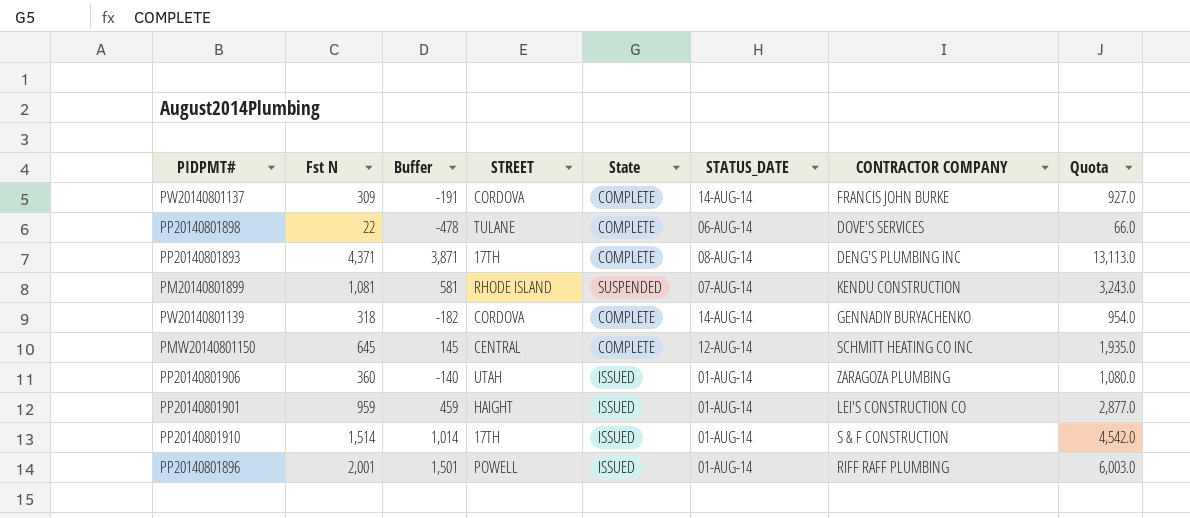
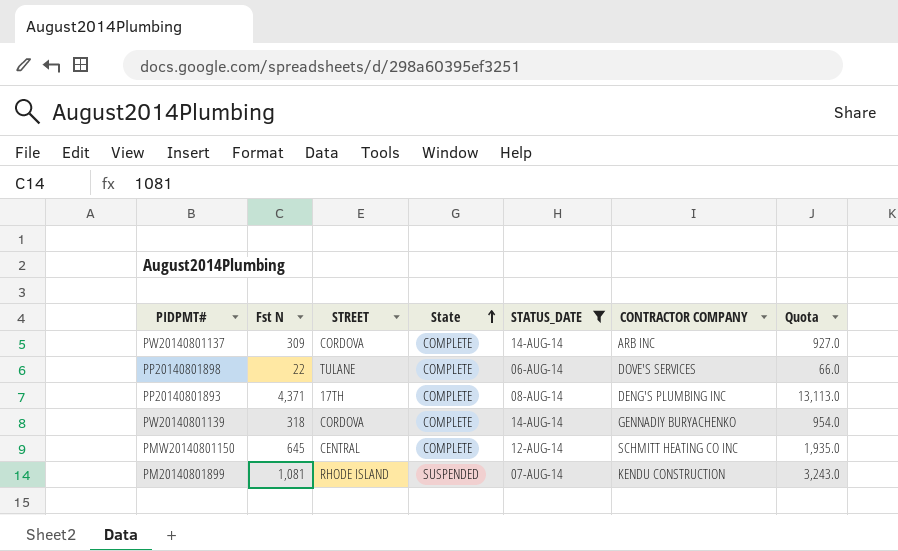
filter: none -> STATUS_DATE != 01-AUG-14
row order: none -> State ascending
column Buffer | formula: [Fst N] - 500 -> none
PW20140801137 | CONTRACTOR COMPANY: FRANCIS JOHN BURKE -> ARB INC

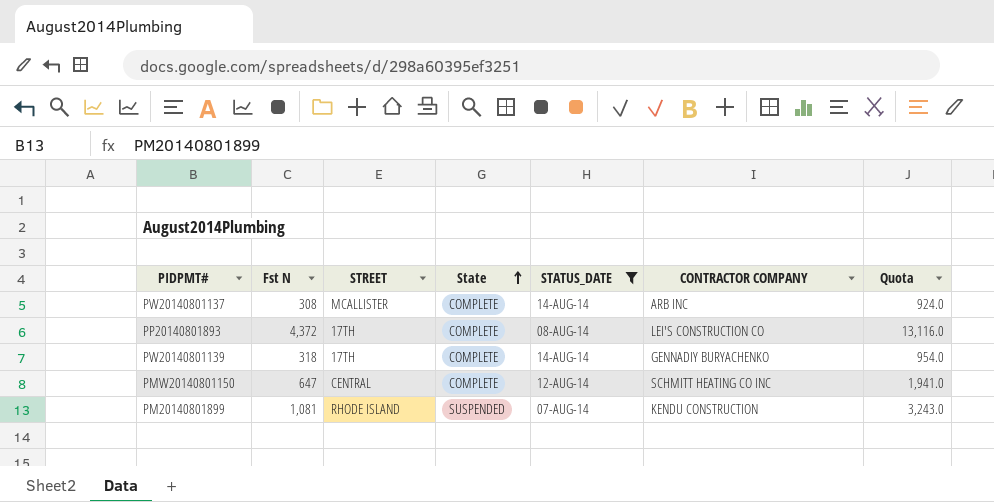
row PP20140801898: 22 | TULANE | COMPLETE | 06-AUG-14 | DOVE'S SERVICES | 66.0 -> none
PW20140801137 | Fst N: 309 -> 308
PW20140801137 | STREET: CORDOVA -> MCALLISTER
PW20140801137 | Quota: 927.0 -> 924.0
PP20140801893 | Fst N: 4,371 -> 4,372
PP20140801893 | CONTRACTOR COMPANY: DENG'S PLUMBING INC -> LEI'S CONSTRUCTION CO
PP20140801893 | Quota: 13,113.0 -> 13,116.0
PW20140801139 | STREET: CORDOVA -> 17TH
PMW20140801150 | Fst N: 645 -> 647
PMW20140801150 | Quota: 1,935.0 -> 1,941.0

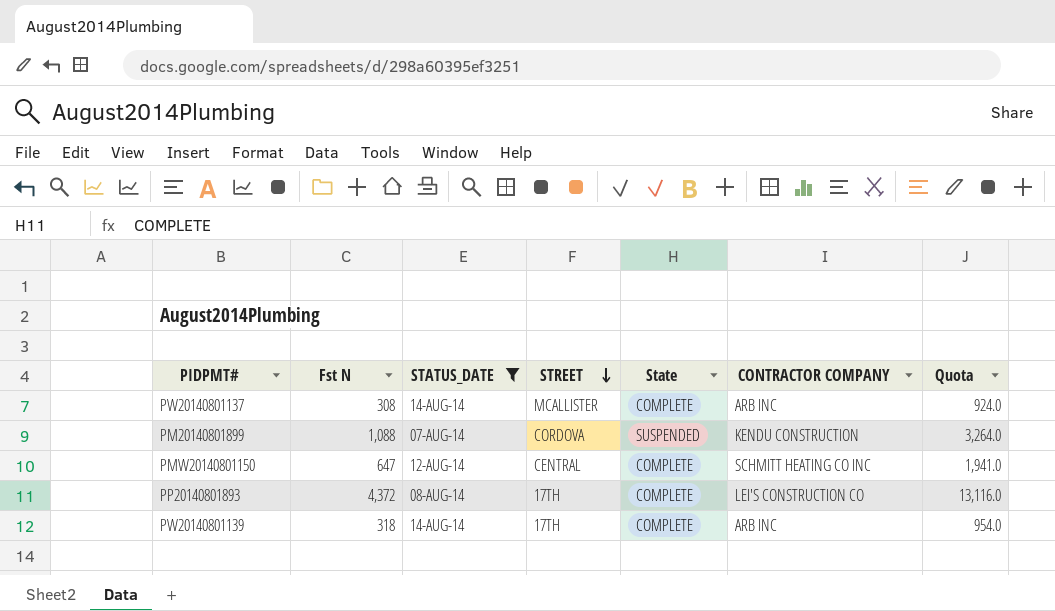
row order: State ascending -> STREET descending
column STATUS_DATE | position: 5 -> 3
PM20140801899 | Fst N: 1,081 -> 1,088
PM20140801899 | STREET: RHODE ISLAND -> CORDOVA
PM20140801899 | Quota: 3,243.0 -> 3,264.0
PW20140801139 | CONTRACTOR COMPANY: GENNADIY BURYACHENKO -> ARB INC

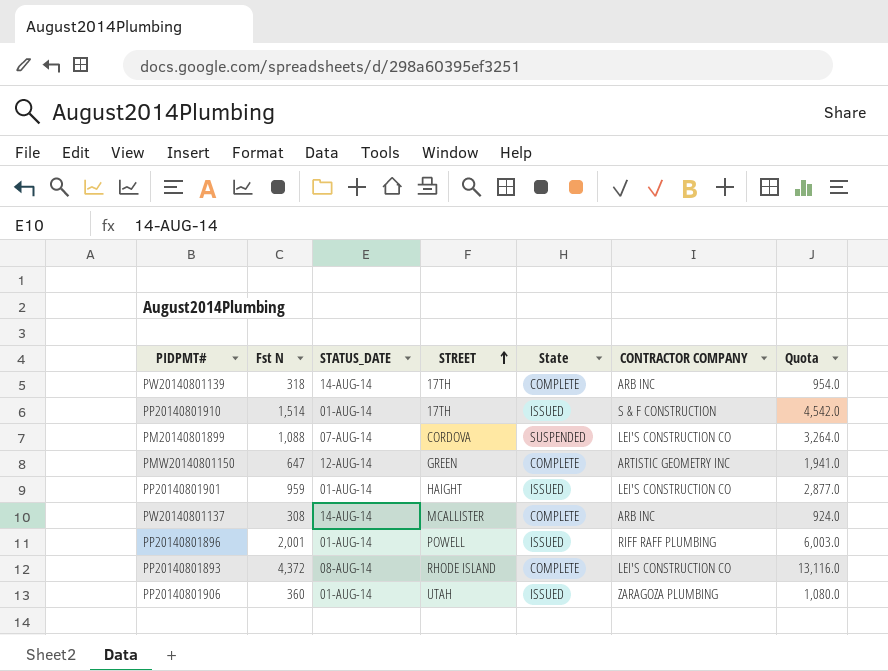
filter: STATUS_DATE != 01-AUG-14 -> none
row order: STREET descending -> STREET ascending
PM20140801899 | CONTRACTOR COMPANY: KENDU CONSTRUCTION -> LEI'S CONSTRUCTION CO
PMW20140801150 | STREET: CENTRAL -> GREEN
PMW20140801150 | CONTRACTOR COMPANY: SCHMITT HEATING CO INC -> ARTISTIC GEOMETRY INC
PP20140801893 | STREET: 17TH -> RHODE ISLAND

